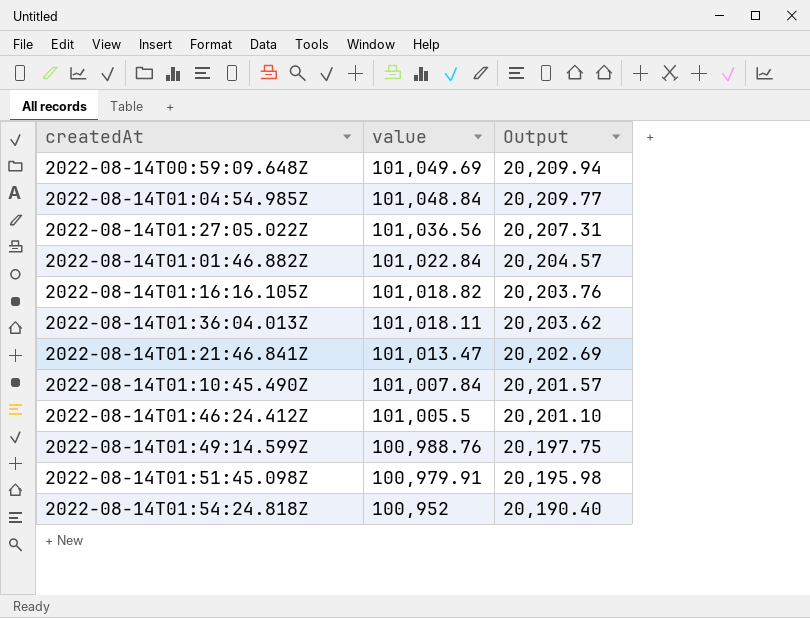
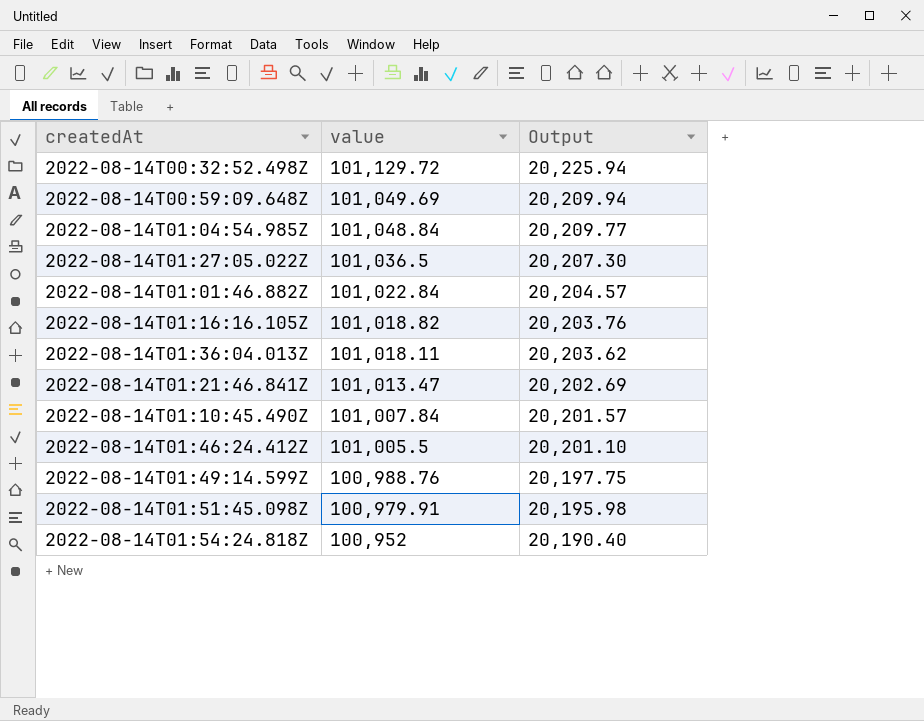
row 2022-08-14T00:32:52.498Z: none -> 101,129.72 | 20,225.94
2022-08-14T01:27:05.022Z | value: 101,036.56 -> 101,036.5
2022-08-14T01:27:05.022Z | Output: 20,207.31 -> 20,207.30

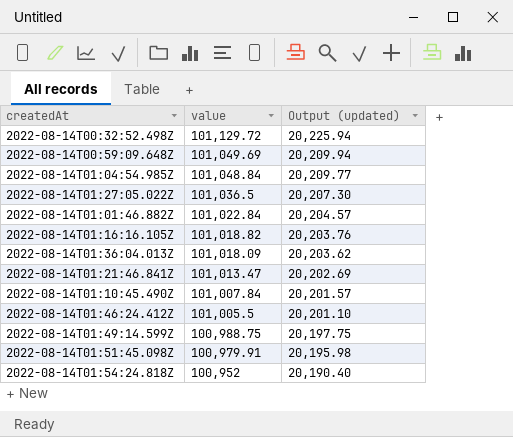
column name: Output -> Output (updated)
2022-08-14T01:36:04.013Z | value: 101,018.11 -> 101,018.09
2022-08-14T01:49:14.599Z | value: 100,988.76 -> 100,988.75

